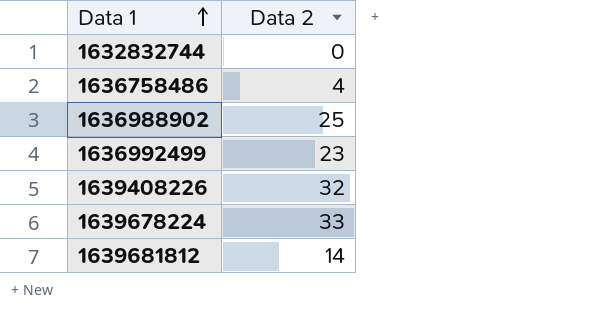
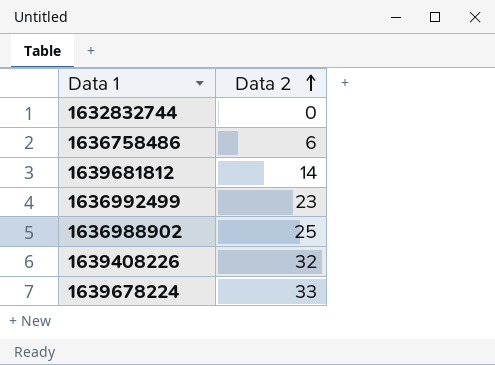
row order: Data 1 ascending -> Data 2 ascending
1636758486 | Data 2: 4 -> 6

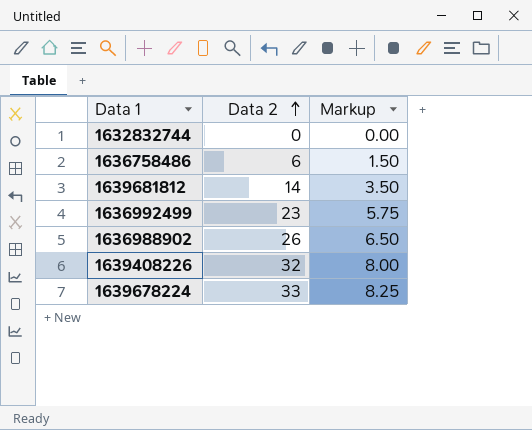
column Markup | formula: none -> [Data 2] * 0.25
1636988902 | Data 2: 25 -> 26

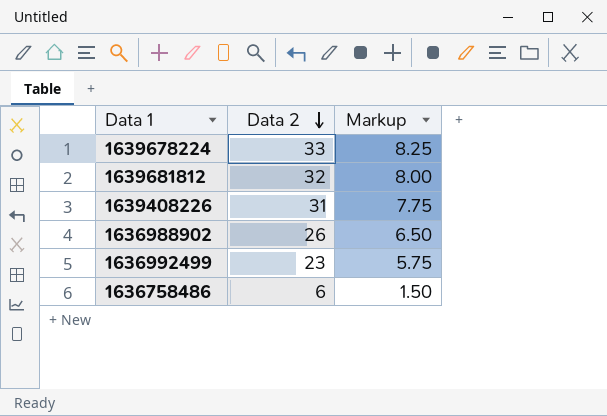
row order: Data 2 ascending -> Data 2 descending
row 1632832744: 0 | 0.00 -> none
1639681812 | Data 2: 14 -> 32
1639681812 | Markup: 3.50 -> 8.00
1639408226 | Data 2: 32 -> 31
1639408226 | Markup: 8.00 -> 7.75

